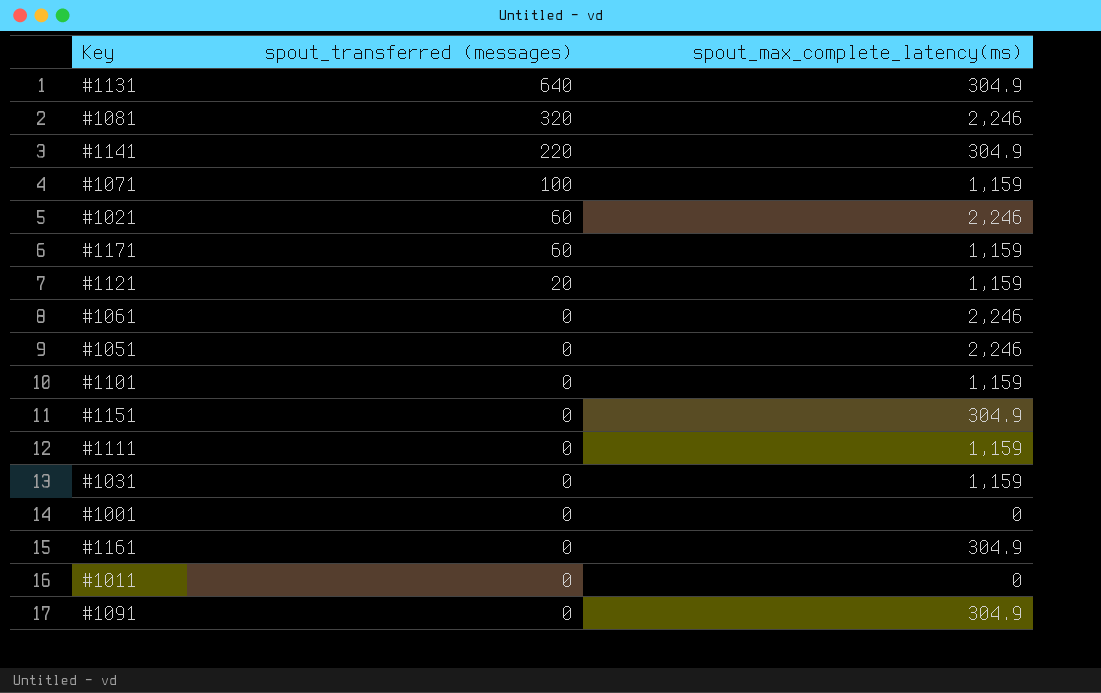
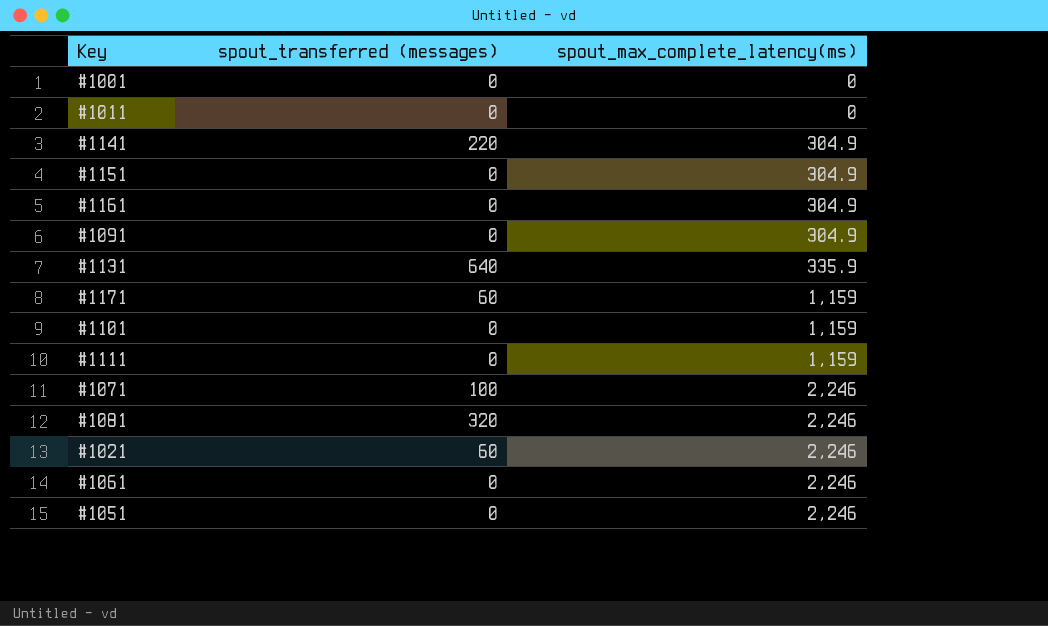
row order: spout_transferred (messages) descending -> spout_max_complete_latency(ms) ascending
row #1121: 20 | 1,159 -> none
row #1031: 0 | 1,159 -> none
#1131 | spout_max_complete_latency(ms): 304.9 -> 335.9
#1071 | spout_max_complete_latency(ms): 1,159 -> 2,246

